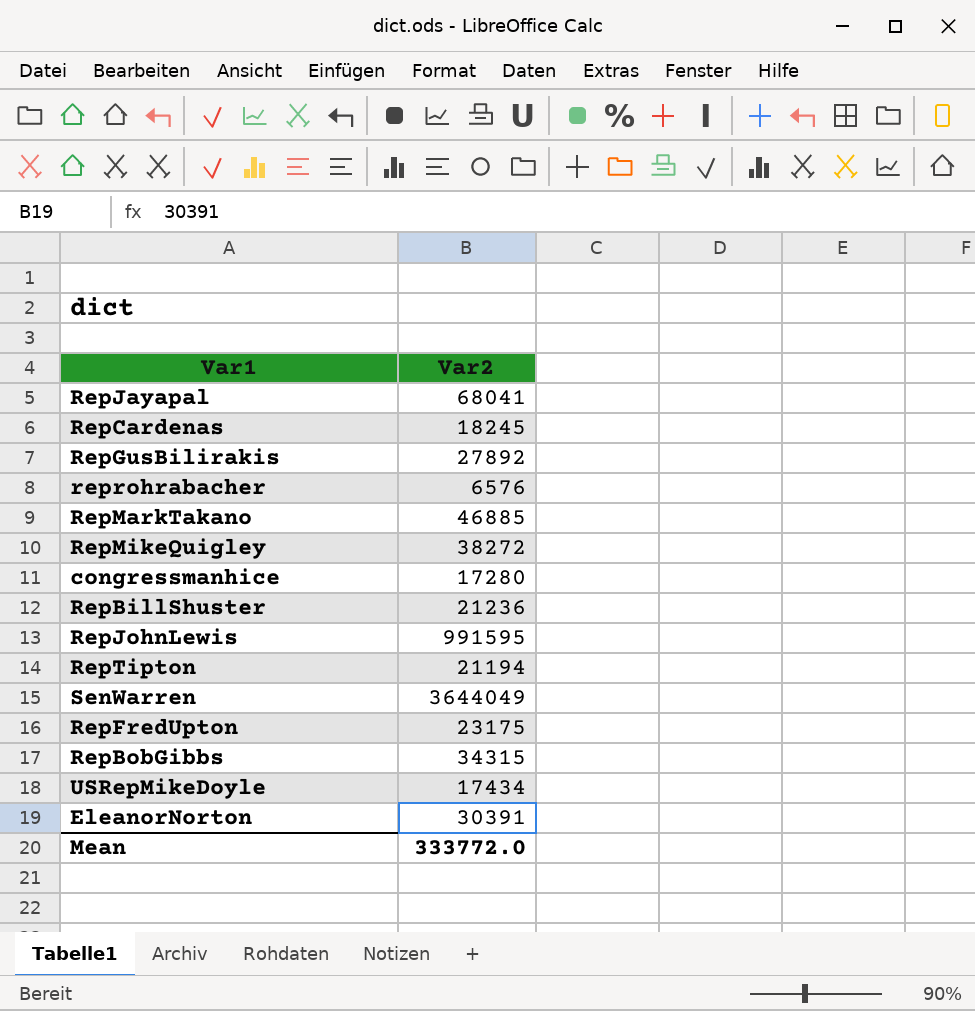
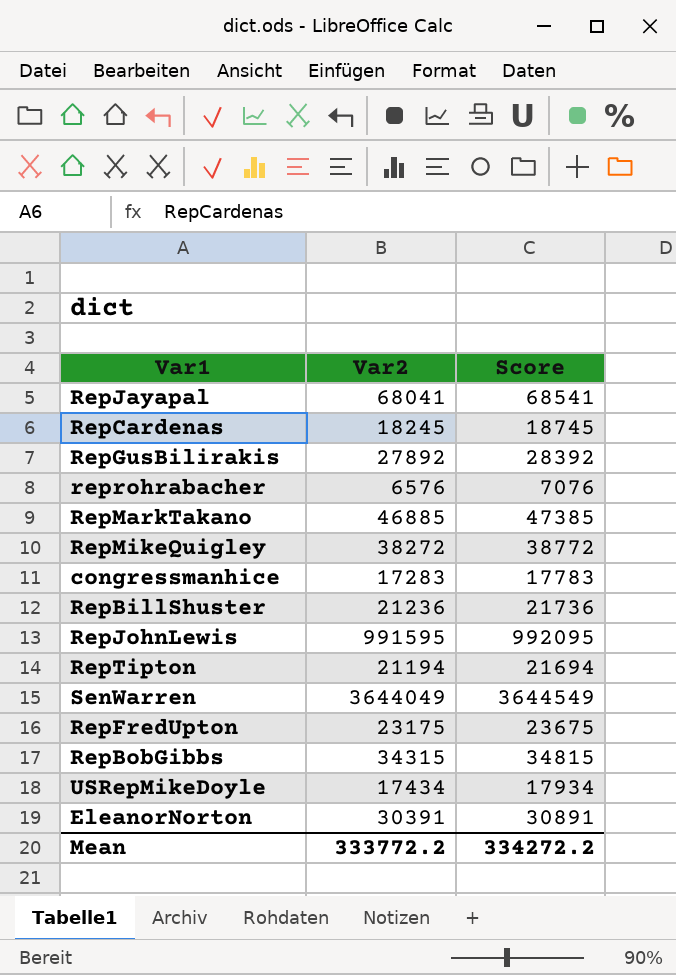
column Score | formula: none -> [Var2] + 500
congressmanhice | Var2: 17280 -> 17283
Mean | Var2: 333772.0 -> 333772.2

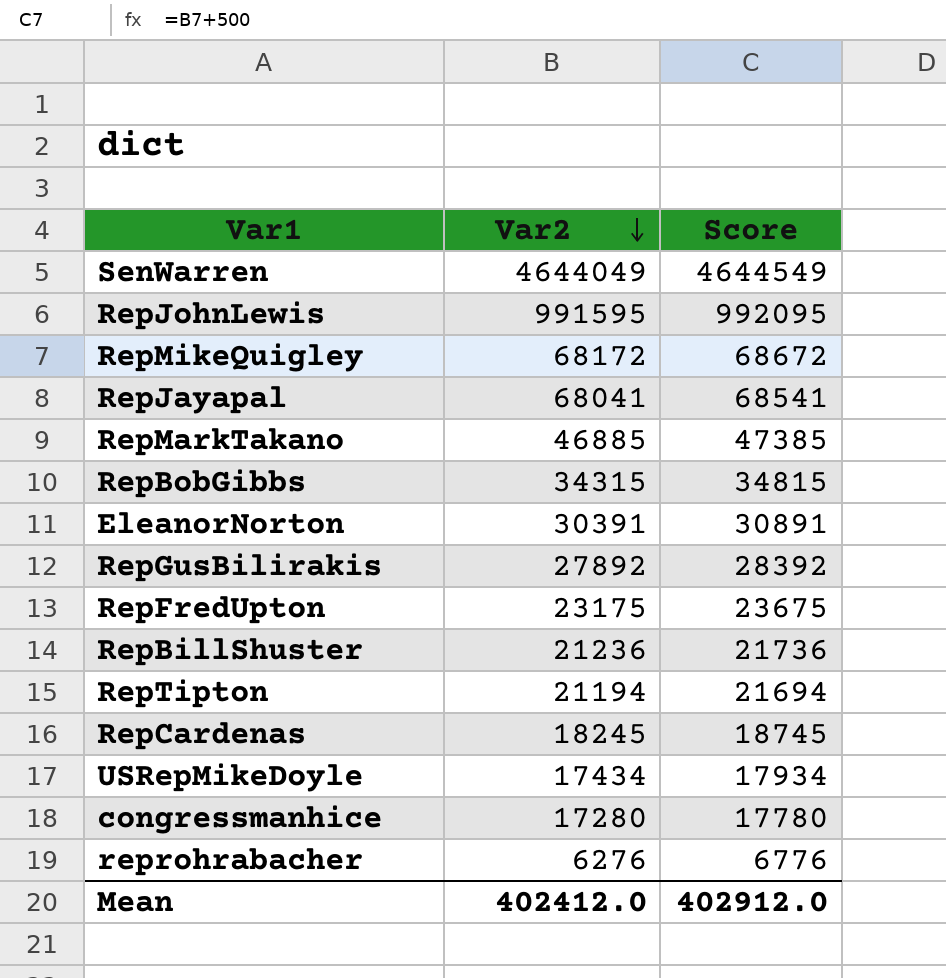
row order: none -> Var2 descending
SenWarren | Var2: 3644049 -> 4644049
SenWarren | Score: 3644549 -> 4644549
RepMikeQuigley | Var2: 38272 -> 68172
RepMikeQuigley | Score: 38772 -> 68672
congressmanhice | Var2: 17283 -> 17280
congressmanhice | Score: 17783 -> 17780
reprohrabacher | Var2: 6576 -> 6276
reprohrabacher | Score: 7076 -> 6776
Mean | Var2: 333772.2 -> 402412.0
Mean | Score: 334272.2 -> 402912.0

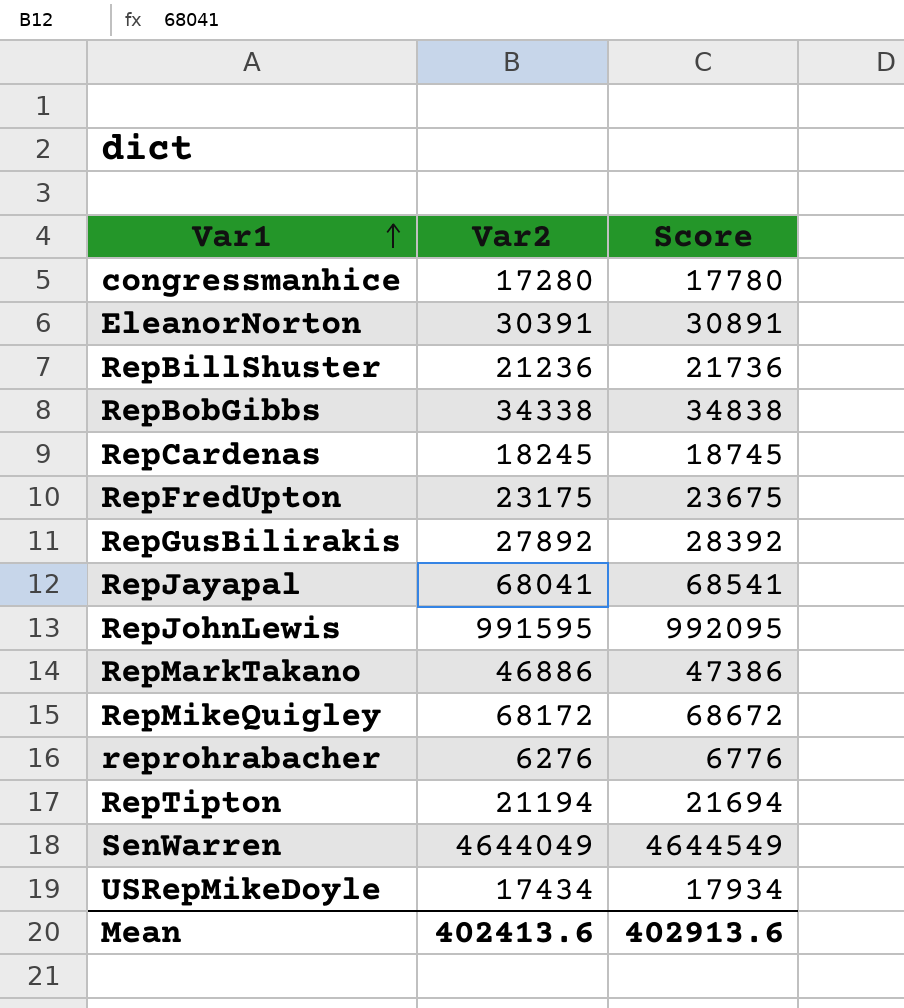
row order: Var2 descending -> Var1 ascending
RepBobGibbs | Var2: 34315 -> 34338
RepBobGibbs | Score: 34815 -> 34838
RepMarkTakano | Var2: 46885 -> 46886
RepMarkTakano | Score: 47385 -> 47386
Mean | Var2: 402412.0 -> 402413.6
Mean | Score: 402912.0 -> 402913.6

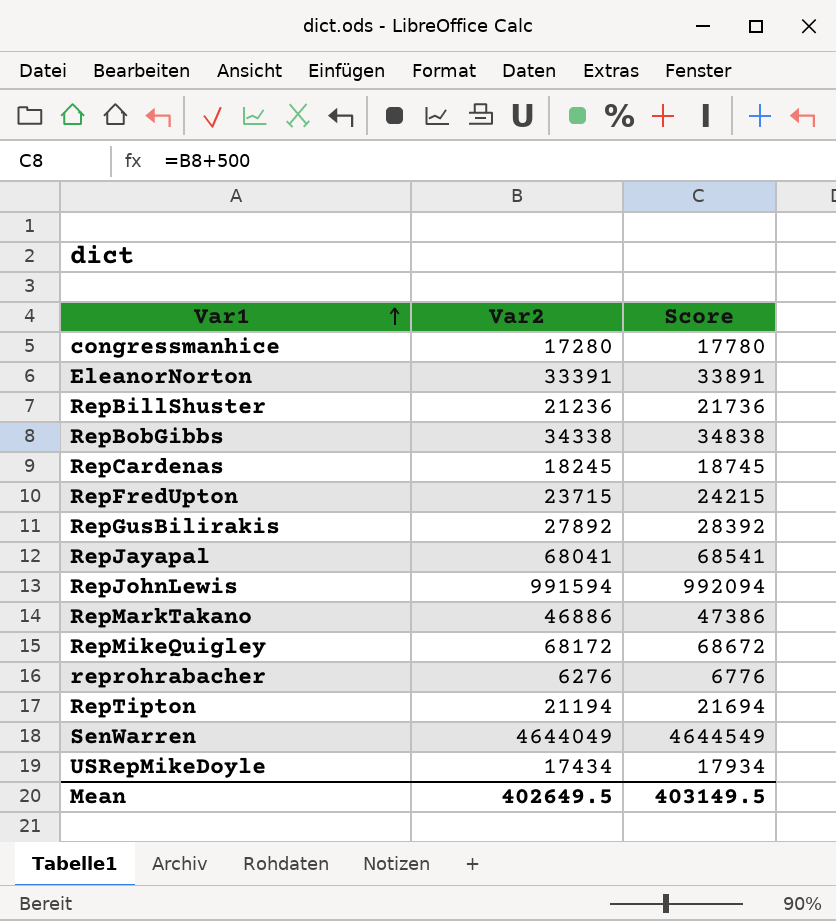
EleanorNorton | Var2: 30391 -> 33391
EleanorNorton | Score: 30891 -> 33891
RepFredUpton | Var2: 23175 -> 23715
RepFredUpton | Score: 23675 -> 24215
RepJohnLewis | Var2: 991595 -> 991594
RepJohnLewis | Score: 992095 -> 992094
Mean | Var2: 402413.6 -> 402649.5
Mean | Score: 402913.6 -> 403149.5

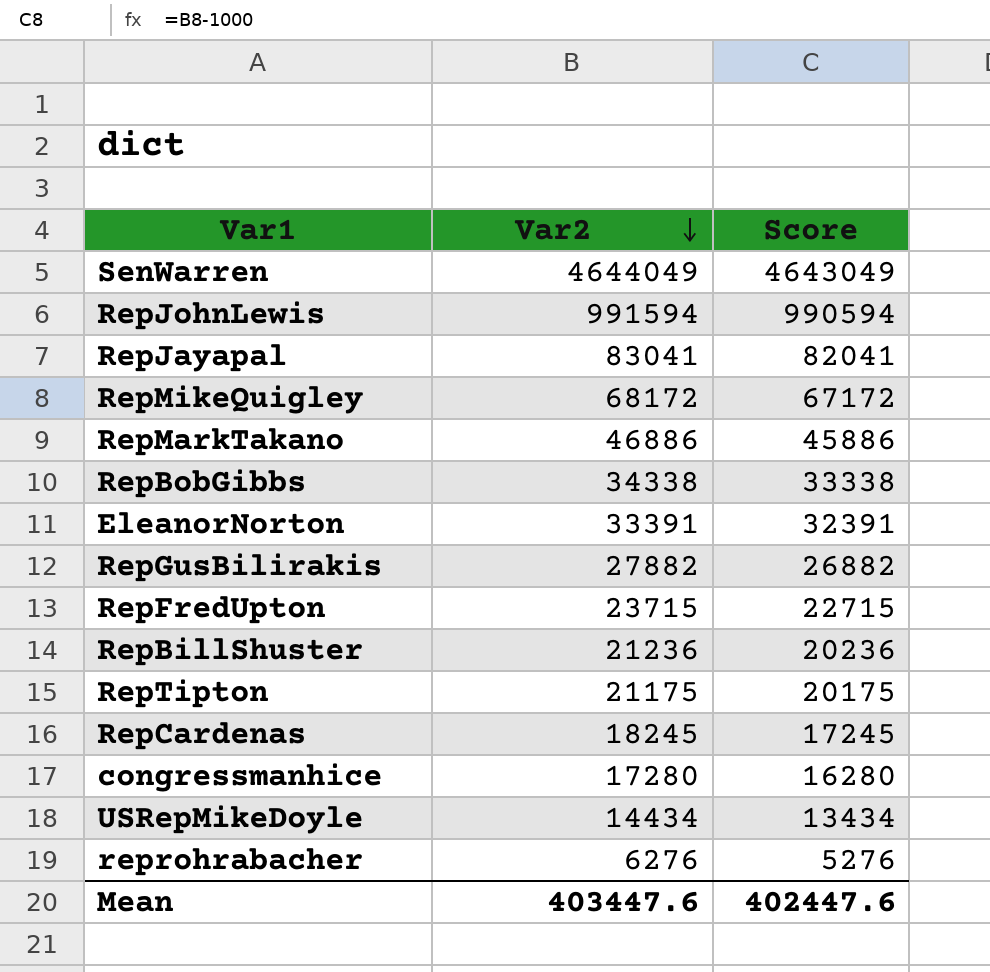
row order: Var1 ascending -> Var2 descending
column Score | formula: [Var2] + 500 -> [Var2] - 1000
RepJayapal | Var2: 68041 -> 83041
RepGusBilirakis | Var2: 27892 -> 27882
RepTipton | Var2: 21194 -> 21175
USRepMikeDoyle | Var2: 17434 -> 14434
Mean | Var2: 402649.5 -> 403447.6
Mean | Score: 403149.5 -> 402447.6

